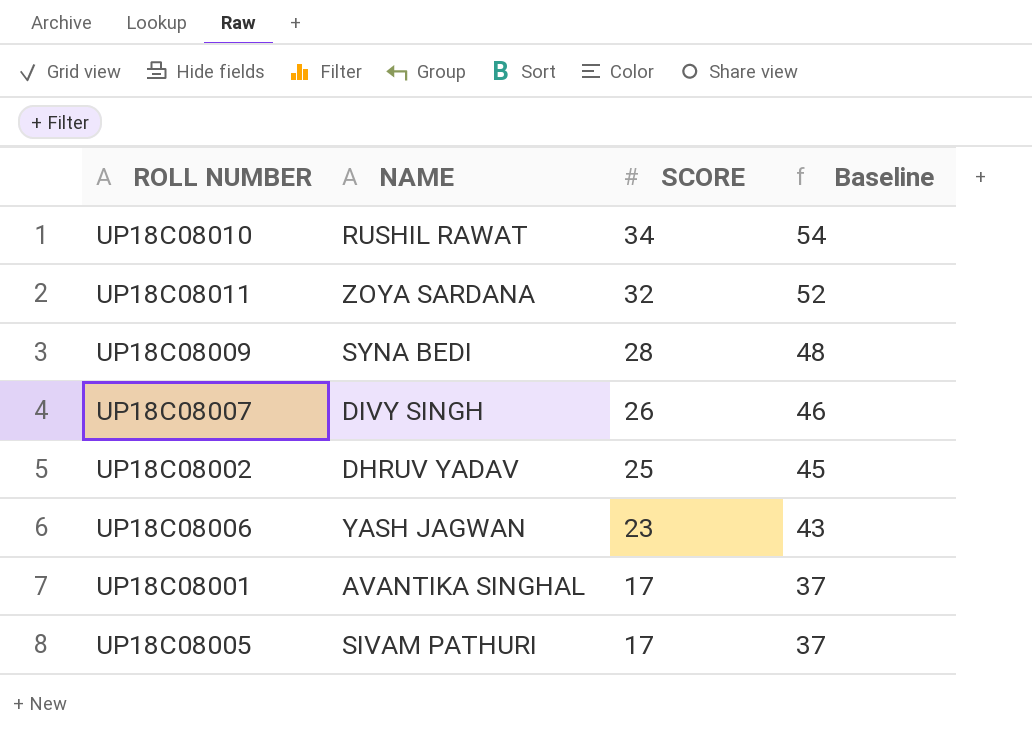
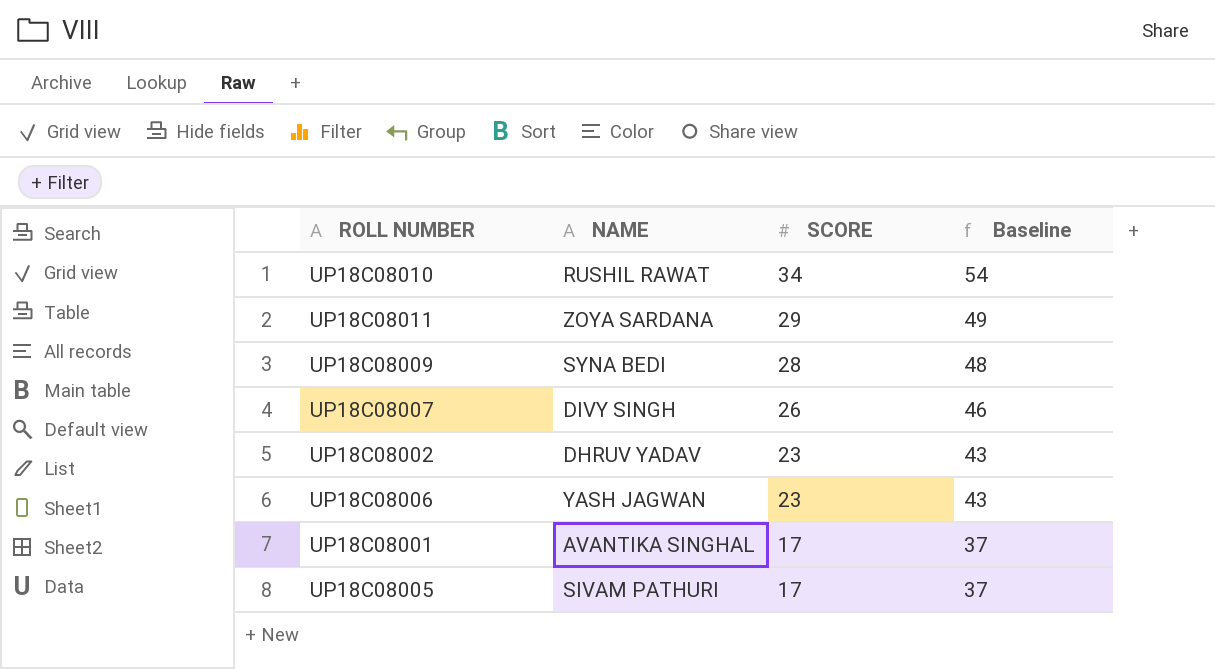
UP18C08011 | SCORE: 32 -> 29
UP18C08011 | Baseline: 52 -> 49
UP18C08002 | SCORE: 25 -> 23
UP18C08002 | Baseline: 45 -> 43

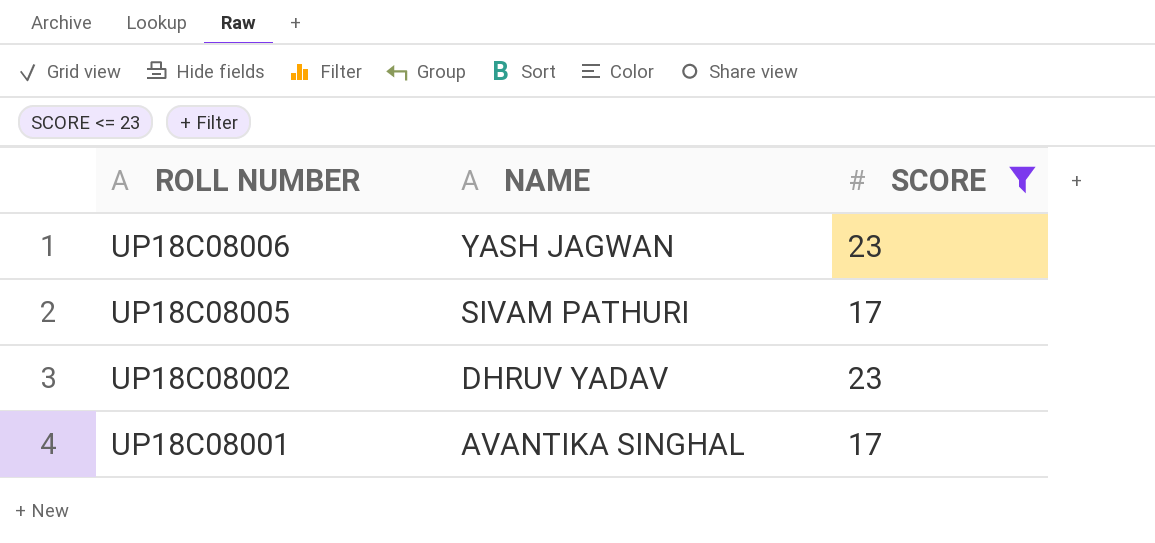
filter: none -> SCORE <= 23
row order: SCORE descending -> ROLL NUMBER descending
column Baseline | formula: [SCORE] + 20 -> none

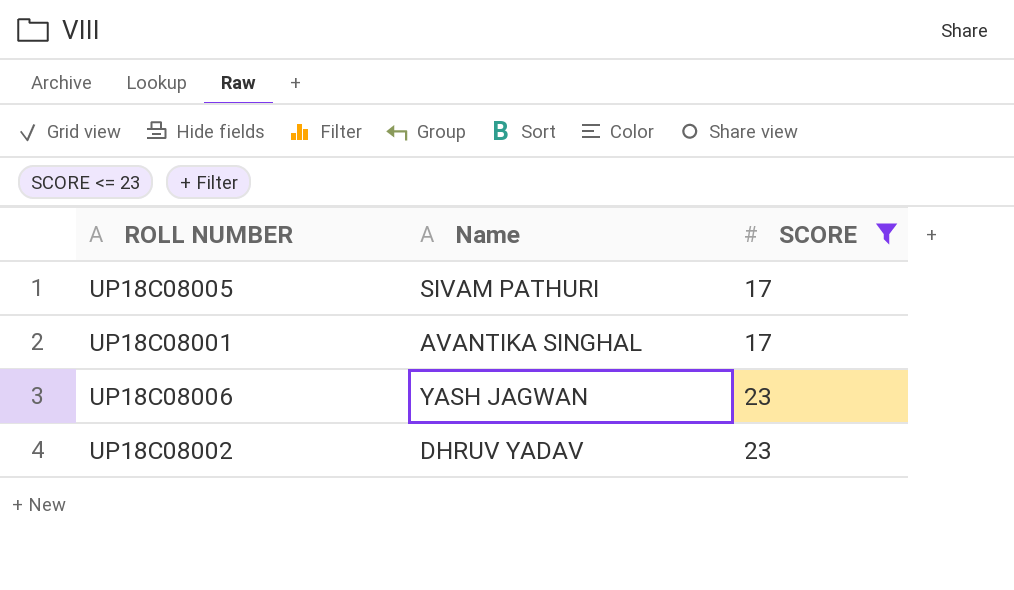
row order: ROLL NUMBER descending -> SCORE ascending
column name: NAME -> Name

